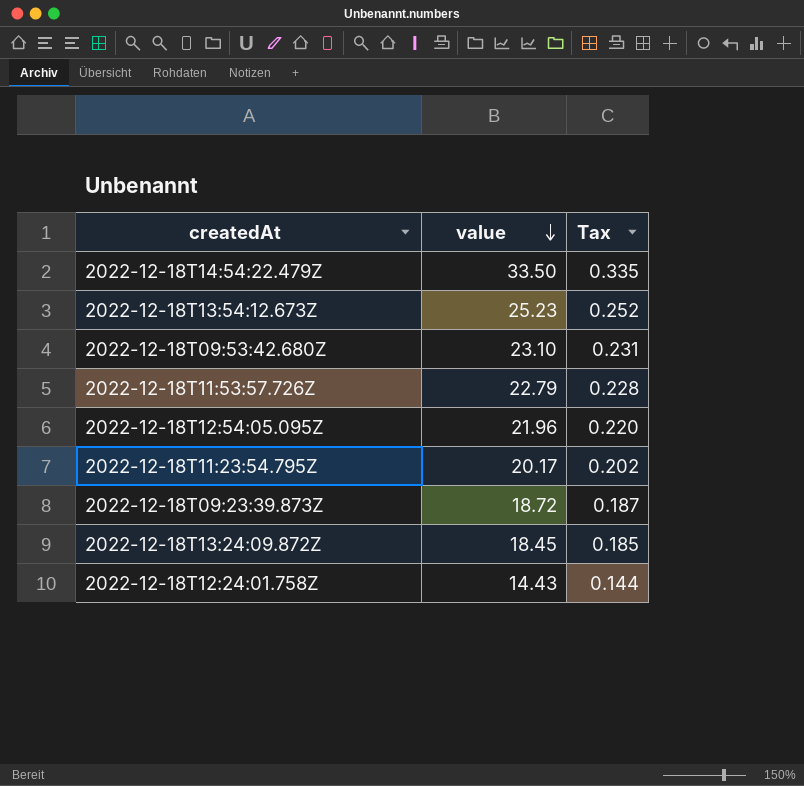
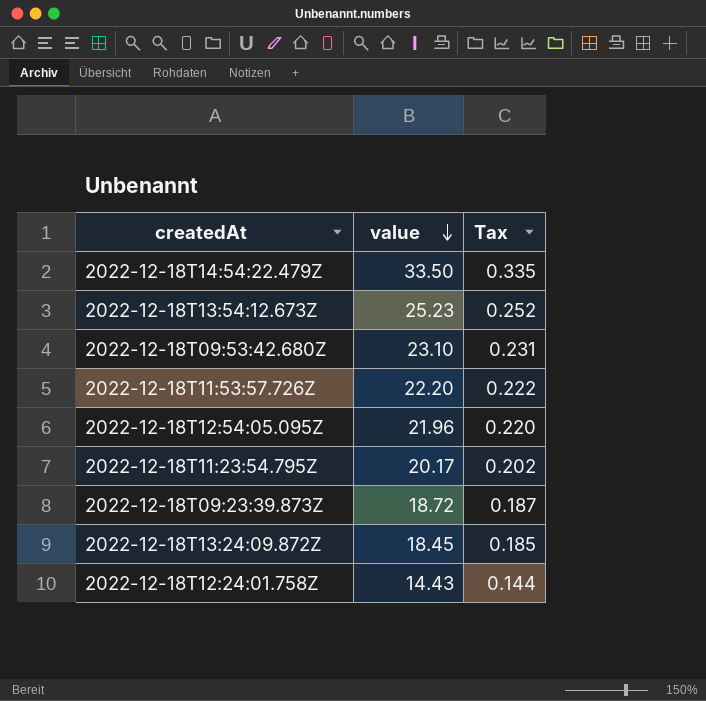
2022-12-18T11:53:57.726Z | value: 22.79 -> 22.20
2022-12-18T11:53:57.726Z | Tax: 0.228 -> 0.222

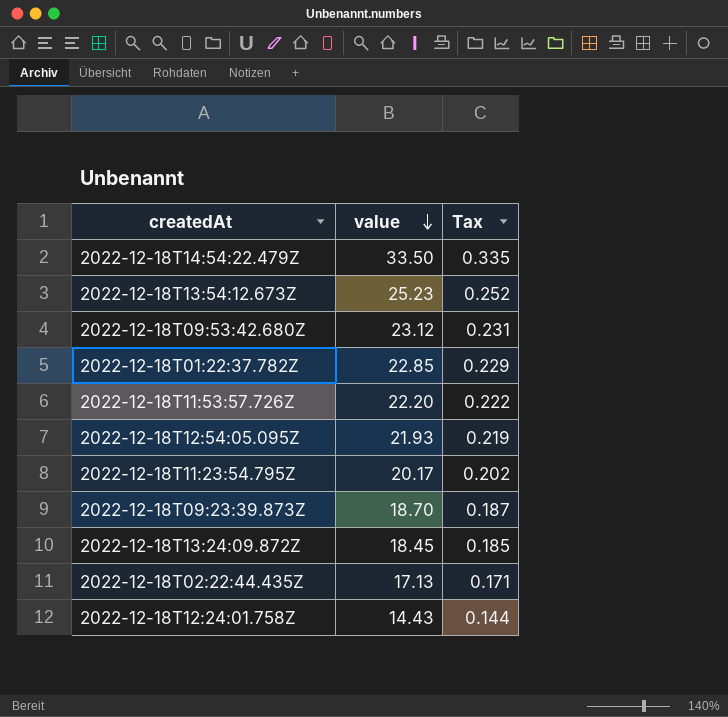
2022-12-18T09:53:42.680Z | value: 23.10 -> 23.12
row 2022-12-18T01:22:37.782Z: none -> 22.85 | 0.229
2022-12-18T12:54:05.095Z | value: 21.96 -> 21.93
2022-12-18T12:54:05.095Z | Tax: 0.220 -> 0.219
2022-12-18T09:23:39.873Z | value: 18.72 -> 18.70
row 2022-12-18T02:22:44.435Z: none -> 17.13 | 0.171

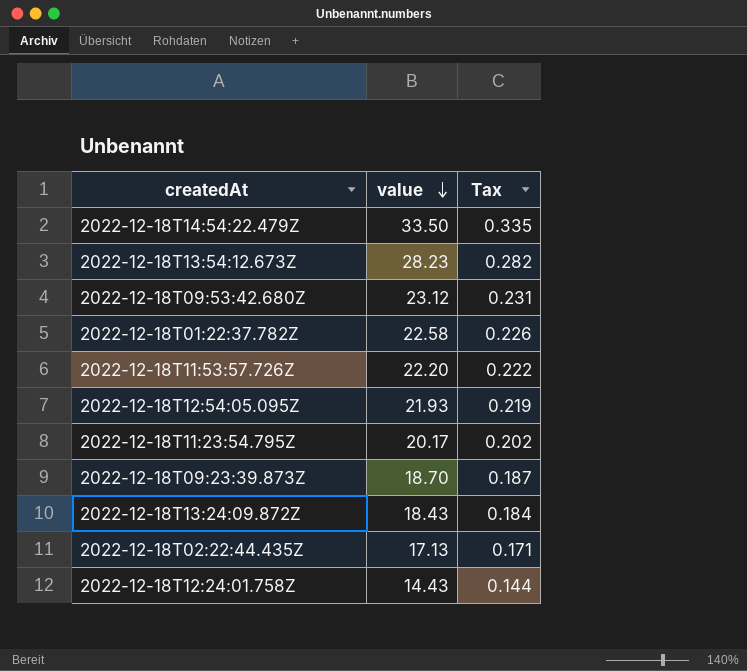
2022-12-18T13:54:12.673Z | value: 25.23 -> 28.23
2022-12-18T13:54:12.673Z | Tax: 0.252 -> 0.282
2022-12-18T01:22:37.782Z | value: 22.85 -> 22.58
2022-12-18T01:22:37.782Z | Tax: 0.229 -> 0.226
2022-12-18T13:24:09.872Z | value: 18.45 -> 18.43
2022-12-18T13:24:09.872Z | Tax: 0.185 -> 0.184

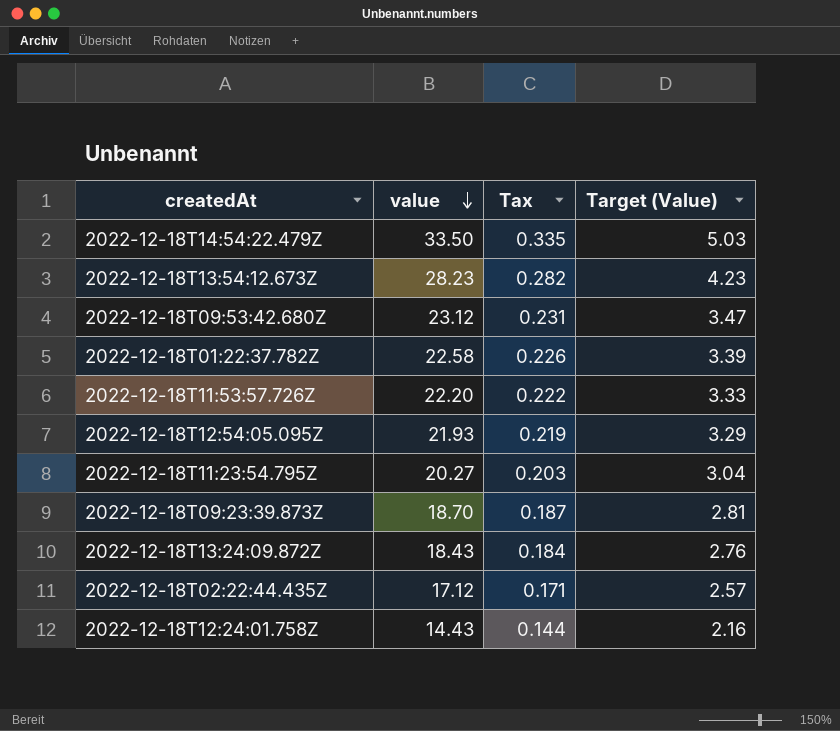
column Target (Value) | formula: none -> [value] * 0.15
2022-12-18T11:23:54.795Z | value: 20.17 -> 20.27
2022-12-18T11:23:54.795Z | Tax: 0.202 -> 0.203
2022-12-18T02:22:44.435Z | value: 17.13 -> 17.12

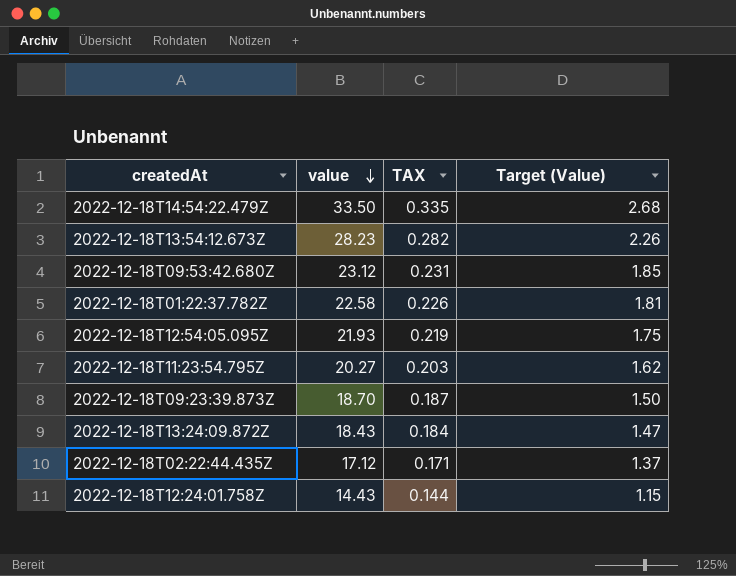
column name: Tax -> TAX
column Target (Value) | formula: [value] * 0.15 -> [value] * 0.08
row 2022-12-18T11:53:57.726Z: 22.20 | 0.222 | 3.33 -> none

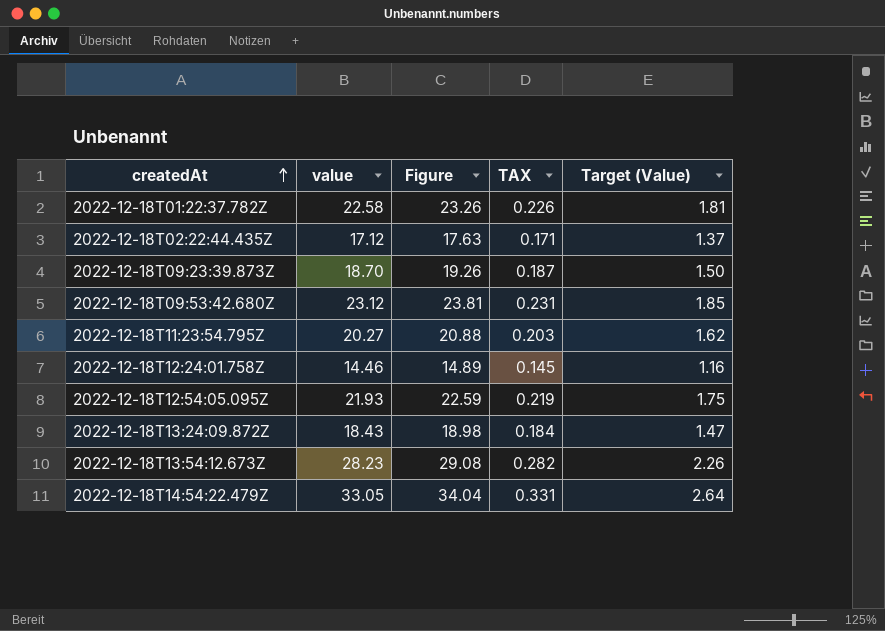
row order: value descending -> createdAt ascending
column Figure | formula: none -> [value] * 1.03
2022-12-18T12:24:01.758Z | value: 14.43 -> 14.46
2022-12-18T12:24:01.758Z | TAX: 0.144 -> 0.145
2022-12-18T12:24:01.758Z | Target (Value): 1.15 -> 1.16
2022-12-18T14:54:22.479Z | value: 33.50 -> 33.05
2022-12-18T14:54:22.479Z | TAX: 0.335 -> 0.331
2022-12-18T14:54:22.479Z | Target (Value): 2.68 -> 2.64

